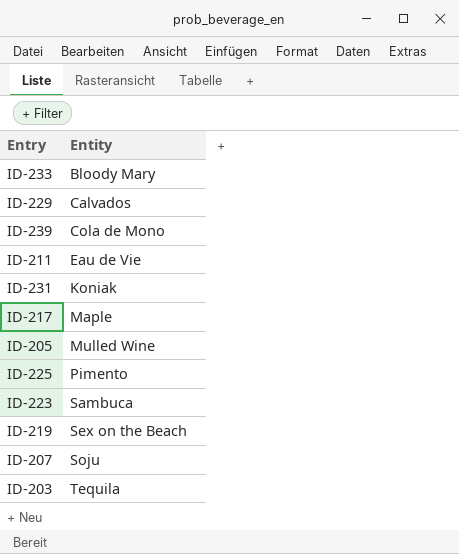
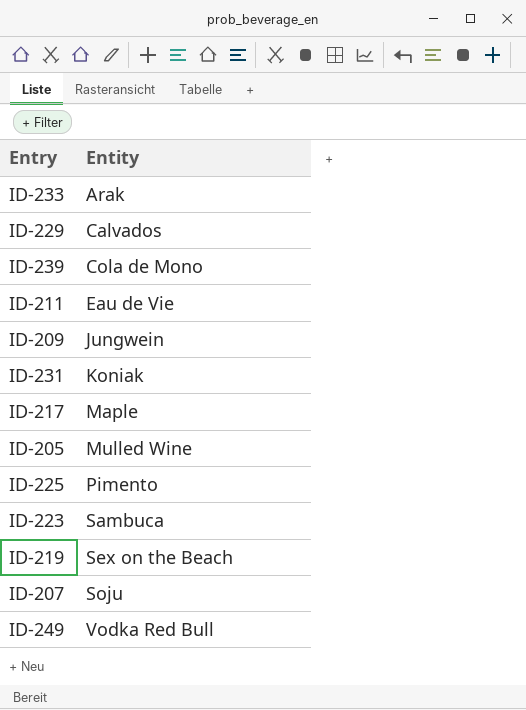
row ID-203: Tequila -> none
ID-233 | Entity: Bloody Mary -> Arak
row ID-209: none -> Jungwein
row ID-249: none -> Vodka Red Bull

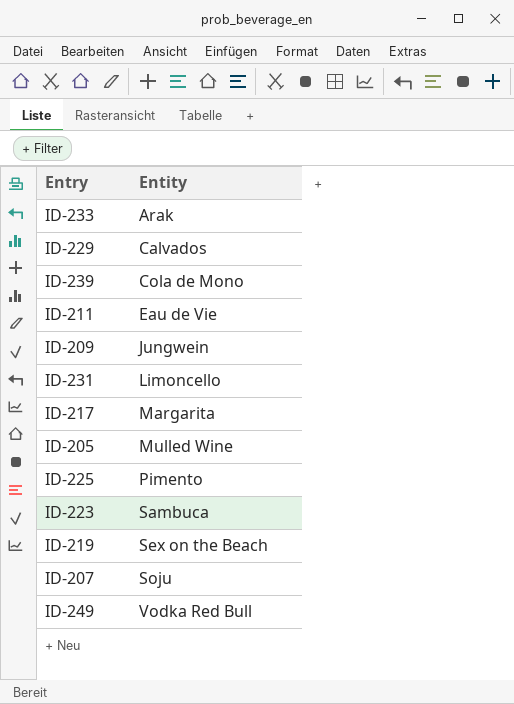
ID-231 | Entity: Koniak -> Limoncello
ID-217 | Entity: Maple -> Margarita

